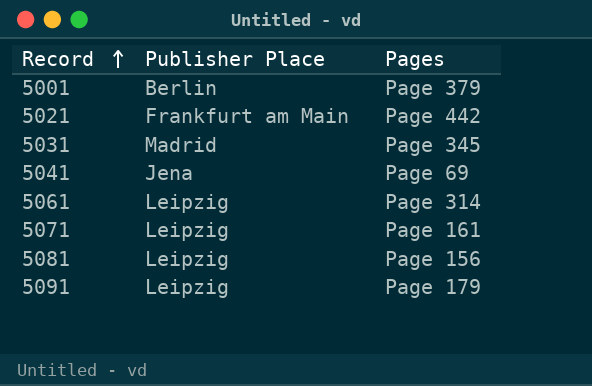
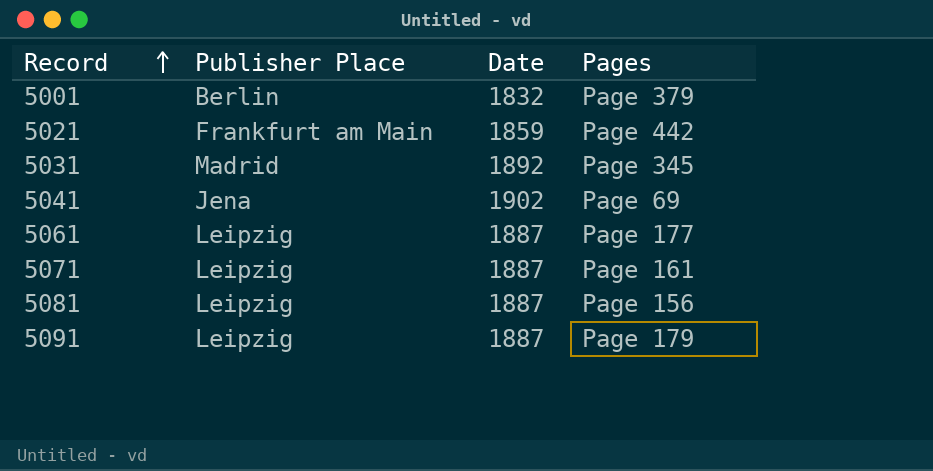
column Date | position: none -> 3
5061 | Pages: Page 314 -> Page 177

